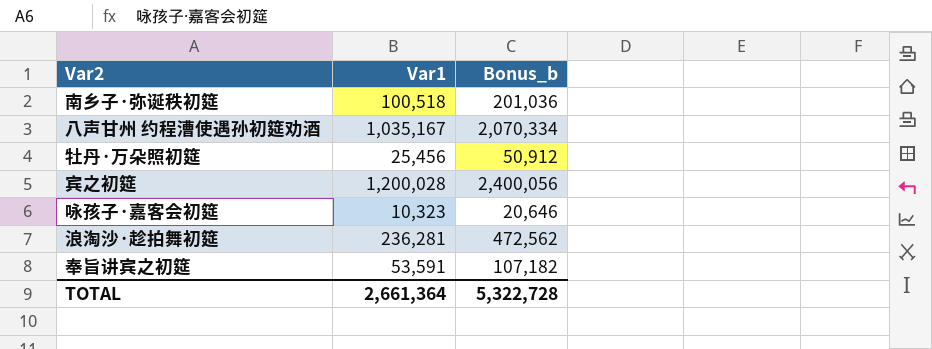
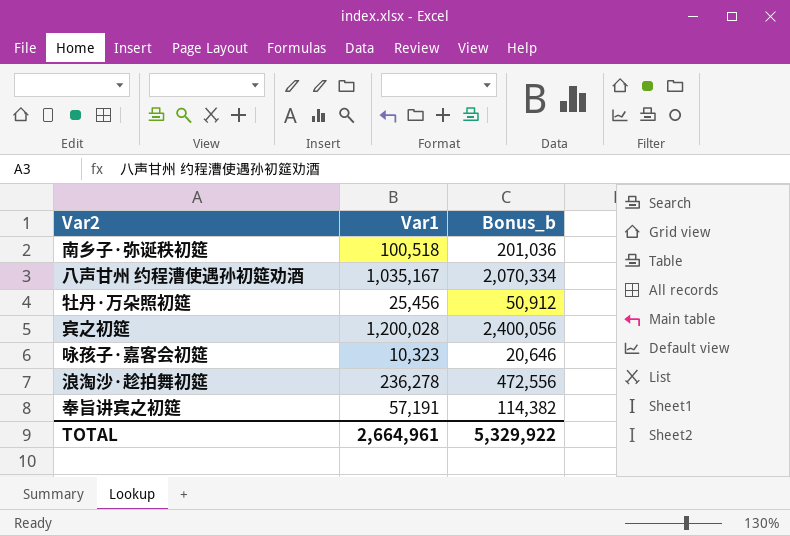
浪淘沙·趁拍舞初筵 | Var1: 236,281 -> 236,278
浪淘沙·趁拍舞初筵 | Bonus_b: 472,562 -> 472,556
奉旨讲宾之初筵 | Var1: 53,591 -> 57,191
奉旨讲宾之初筵 | Bonus_b: 107,182 -> 114,382
TOTAL | Var1: 2,661,364 -> 2,664,961
TOTAL | Bonus_b: 5,322,728 -> 5,329,922

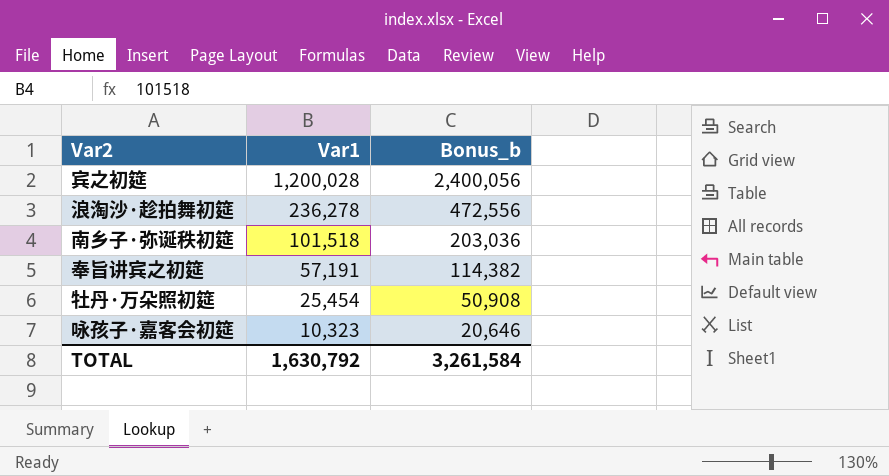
row order: none -> Var1 descending
row 八声甘州 约程漕使遇孙初筵劝酒: 1,035,167 | 2,070,334 -> none
南乡子·弥诞秩初筵 | Var1: 100,518 -> 101,518
南乡子·弥诞秩初筵 | Bonus_b: 201,036 -> 203,036
牡丹·万朵照初筵 | Var1: 25,456 -> 25,454
牡丹·万朵照初筵 | Bonus_b: 50,912 -> 50,908
TOTAL | Var1: 2,664,961 -> 1,630,792
TOTAL | Bonus_b: 5,329,922 -> 3,261,584

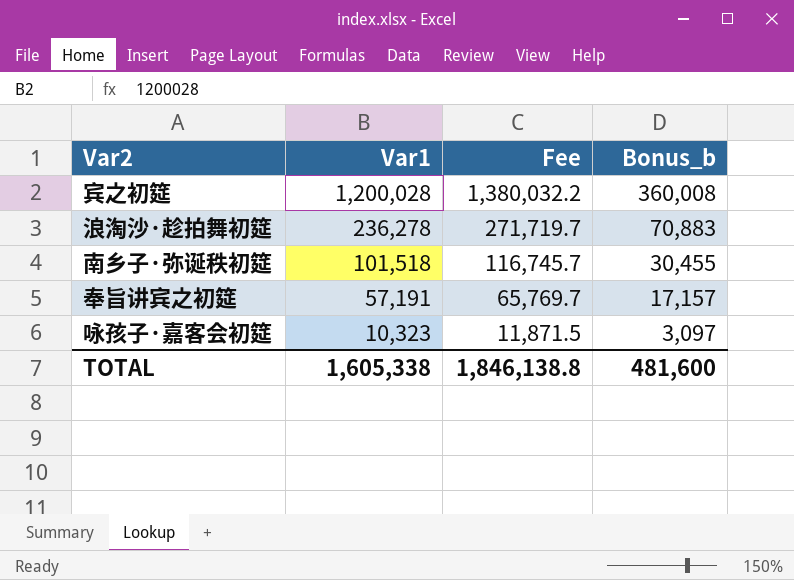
column Fee | formula: none -> [Var1] * 1.15
column Bonus_b | formula: [Var1] * 2 -> [Var1] * 0.3
row 牡丹·万朵照初筵: 25,454 | 50,908 -> none
TOTAL | Var1: 1,630,792 -> 1,605,338
TOTAL | Bonus_b: 3,261,584 -> 481,600

